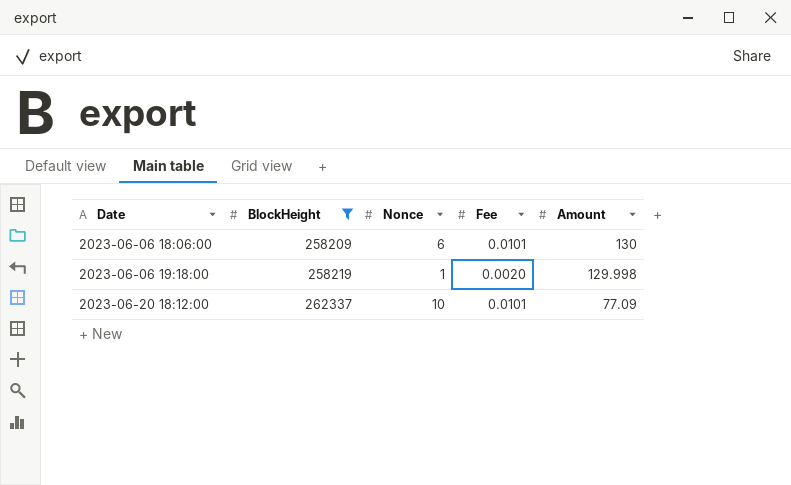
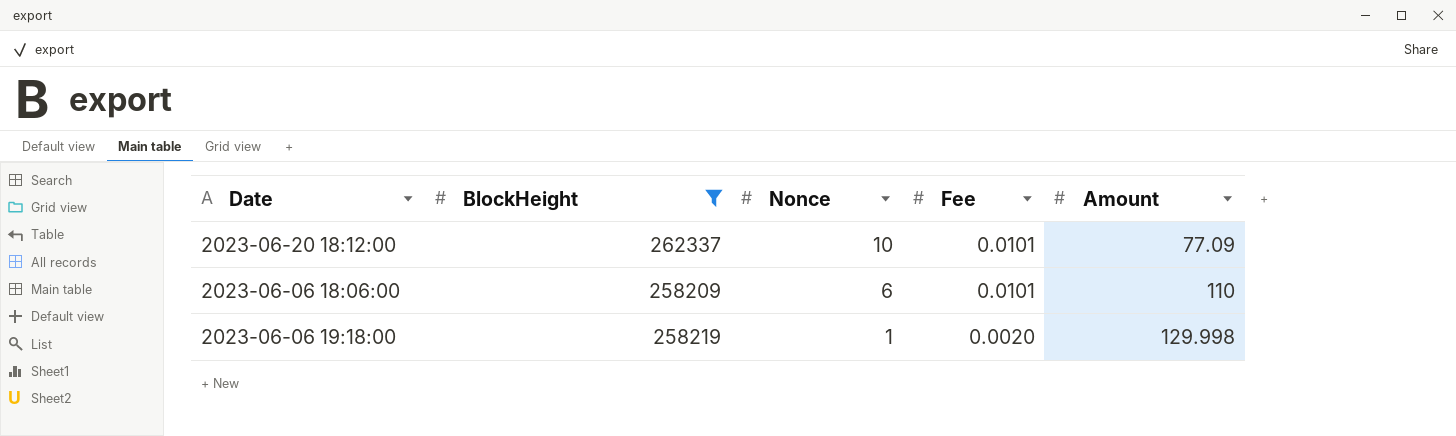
row order: Date ascending -> Nonce descending
2023-06-06 18:06:00 | Amount: 130 -> 110

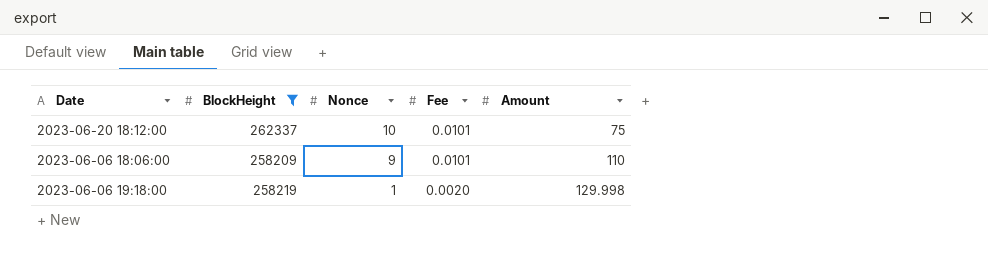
2023-06-20 18:12:00 | Amount: 77.09 -> 75
2023-06-06 18:06:00 | Nonce: 6 -> 9

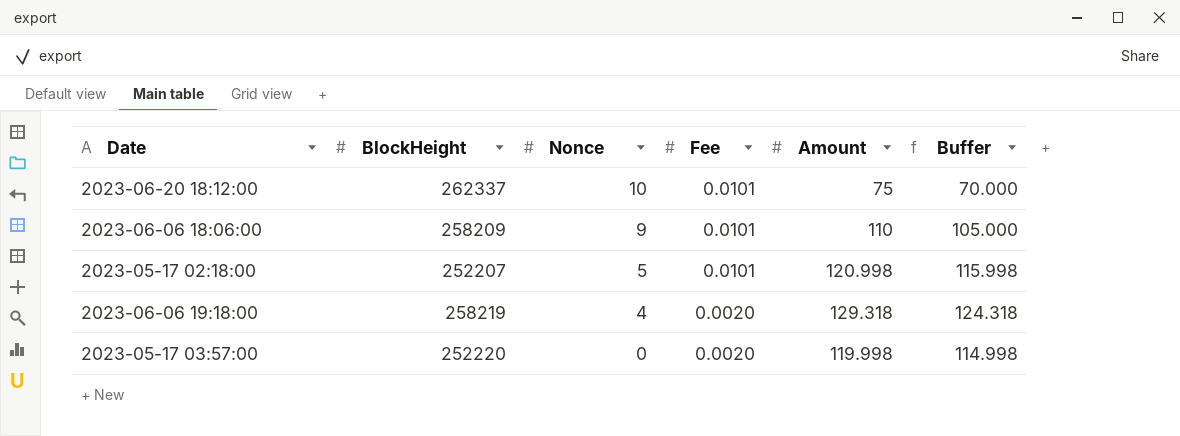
filter: BlockHeight >= 258209 -> none
column Buffer | formula: none -> [Amount] - 5
2023-06-06 19:18:00 | Nonce: 1 -> 4
2023-06-06 19:18:00 | Amount: 129.998 -> 129.318

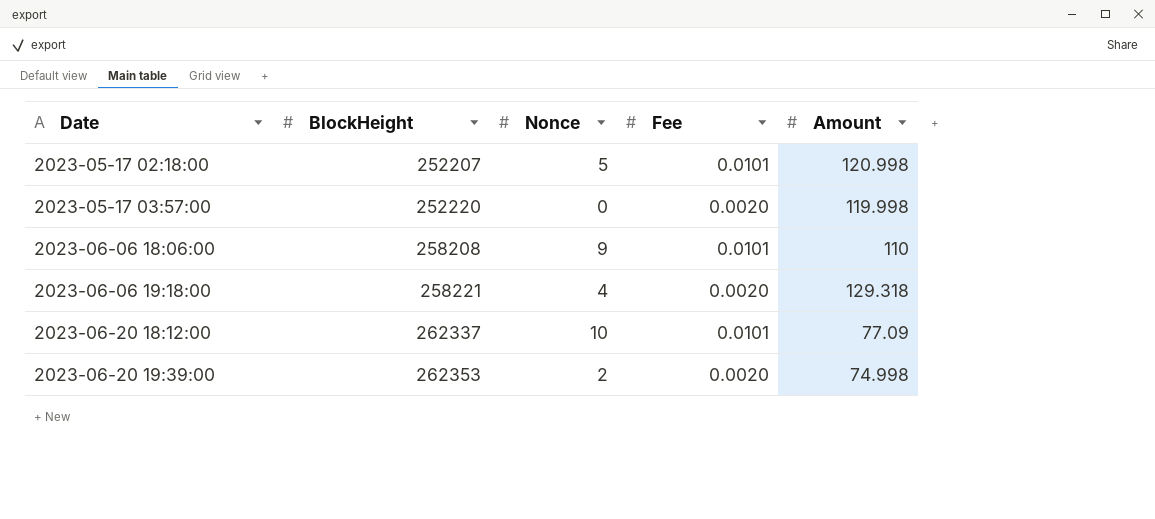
row order: Nonce descending -> Date ascending
column Buffer | formula: [Amount] - 5 -> none
2023-06-06 18:06:00 | BlockHeight: 258209 -> 258208
2023-06-06 19:18:00 | BlockHeight: 258219 -> 258221
2023-06-20 18:12:00 | Amount: 75 -> 77.09
row 2023-06-20 19:39:00: none -> 262353 | 2 | 0.0020 | 74.998

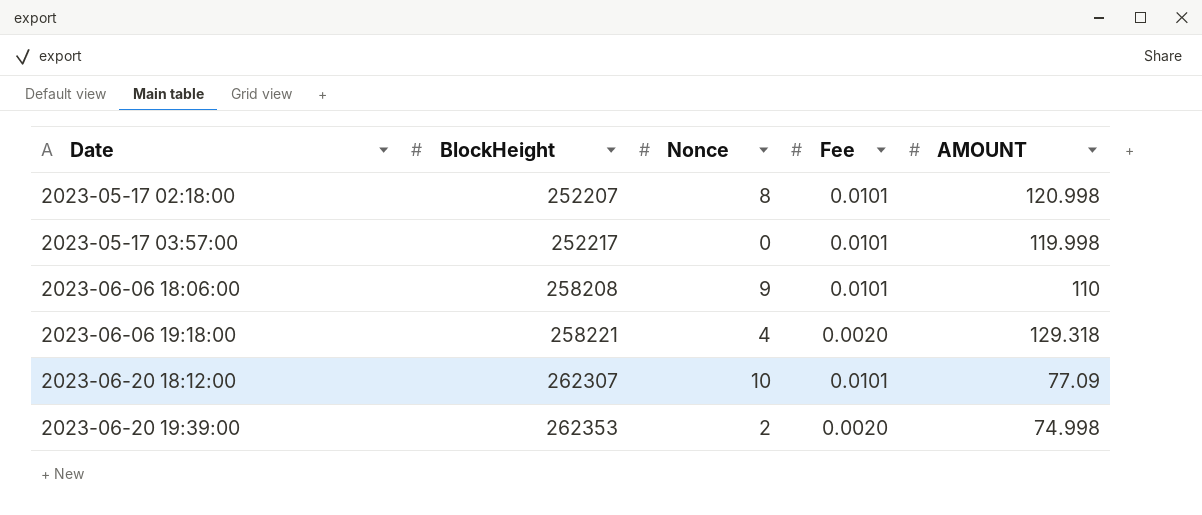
column name: Amount -> AMOUNT
2023-05-17 02:18:00 | Nonce: 5 -> 8
2023-05-17 03:57:00 | BlockHeight: 252220 -> 252217
2023-05-17 03:57:00 | Fee: 0.0020 -> 0.0101
2023-06-20 18:12:00 | BlockHeight: 262337 -> 262307

